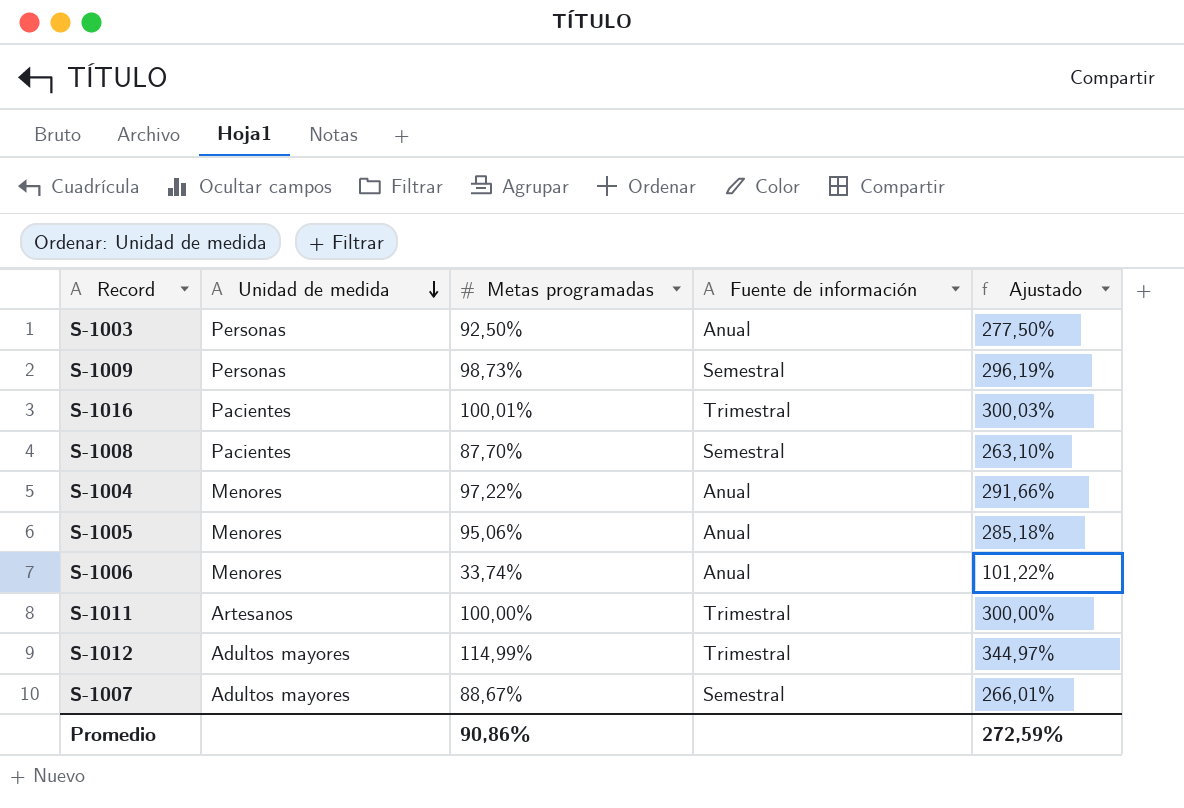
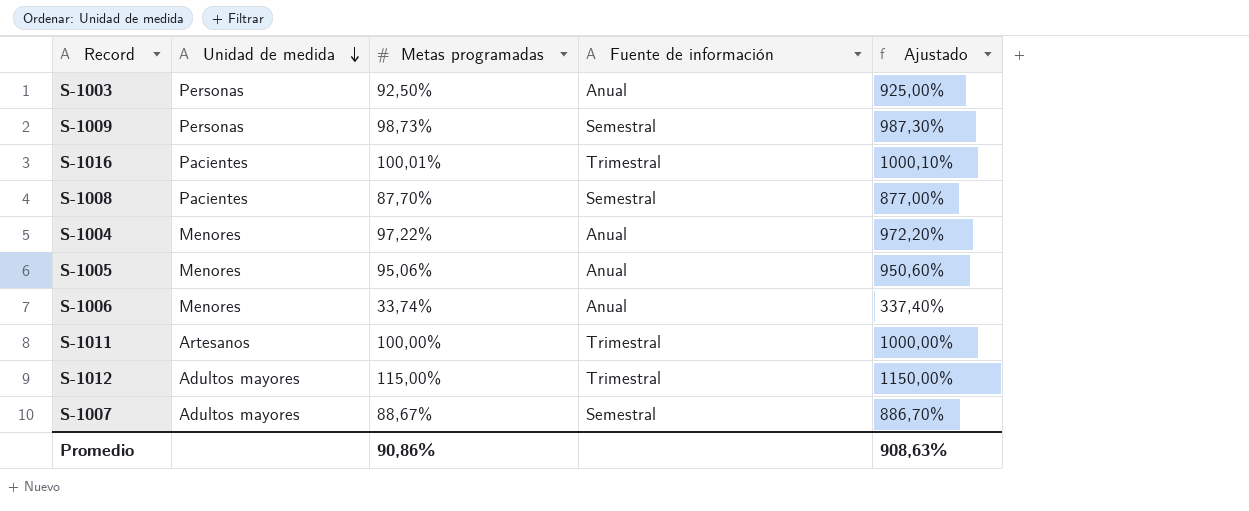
column Ajustado | formula: [Metas programadas] * 3 -> [Metas programadas] * 10
S-1012 | Metas programadas: 114,99% -> 115,00%
Promedio | Ajustado: 272,59% -> 908,63%

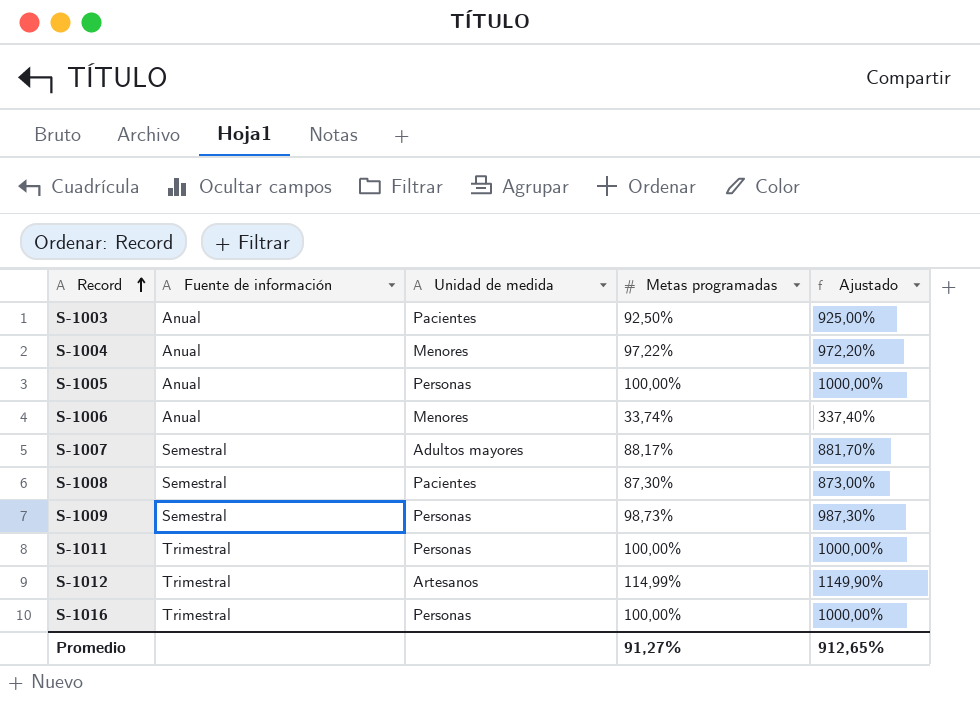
row order: Unidad de medida descending -> Record ascending
column Fuente de información | position: 4 -> 2
S-1003 | Unidad de medida: Personas -> Pacientes
S-1005 | Unidad de medida: Menores -> Personas
S-1005 | Metas programadas: 95,06% -> 100,00%
S-1005 | Ajustado: 950,60% -> 1000,00%
S-1007 | Metas programadas: 88,67% -> 88,17%
S-1007 | Ajustado: 886,70% -> 881,70%
S-1008 | Metas programadas: 87,70% -> 87,30%
S-1008 | Ajustado: 877,00% -> 873,00%
S-1011 | Unidad de medida: Artesanos -> Personas
S-1012 | Unidad de medida: Adultos mayores -> Artesanos
S-1012 | Metas programadas: 115,00% -> 114,99%
S-1012 | Ajustado: 1150,00% -> 1149,90%
S-1016 | Unidad de medida: Pacientes -> Personas
S-1016 | Metas programadas: 100,01% -> 100,00%
S-1016 | Ajustado: 1000,10% -> 1000,00%
Promedio | Metas programadas: 90,86% -> 91,27%
Promedio | Ajustado: 908,63% -> 912,65%

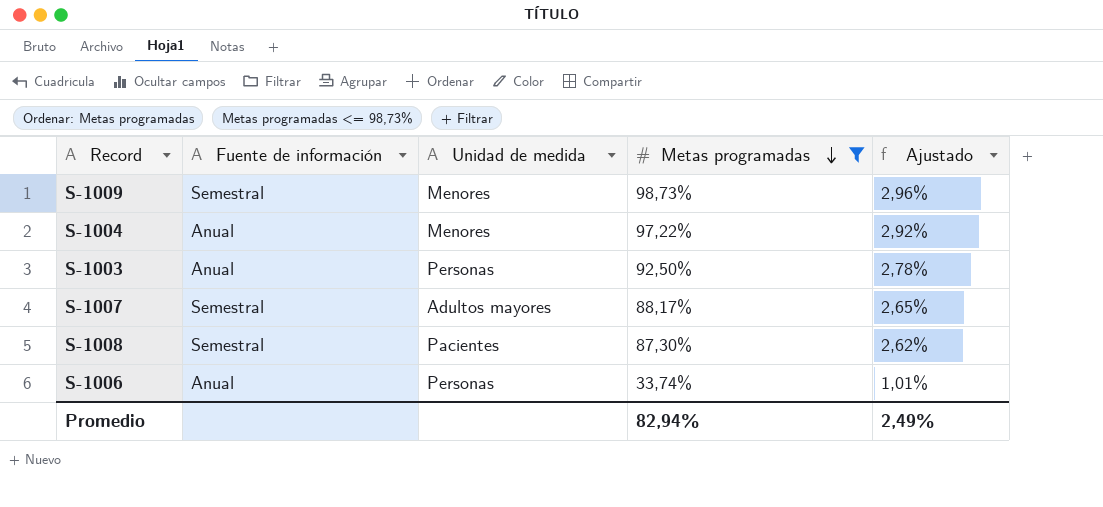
filter: none -> Metas programadas <= 98,73%
row order: Record ascending -> Metas programadas descending
column Ajustado | formula: [Metas programadas] * 10 -> [Metas programadas] * 0,03
S-1009 | Unidad de medida: Personas -> Menores
S-1003 | Unidad de medida: Pacientes -> Personas
S-1006 | Unidad de medida: Menores -> Personas
Promedio | Metas programadas: 91,27% -> 82,94%
Promedio | Ajustado: 912,65% -> 2,49%

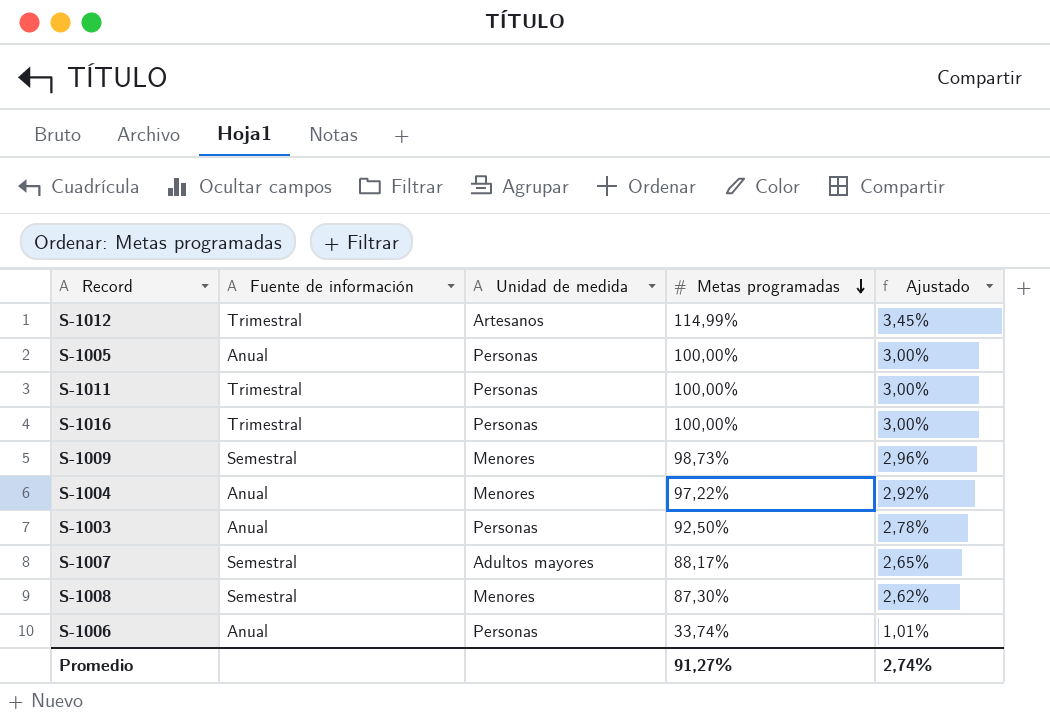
filter: Metas programadas <= 98,73% -> none
S-1008 | Unidad de medida: Pacientes -> Menores
Promedio | Metas programadas: 82,94% -> 91,27%
Promedio | Ajustado: 2,49% -> 2,74%

